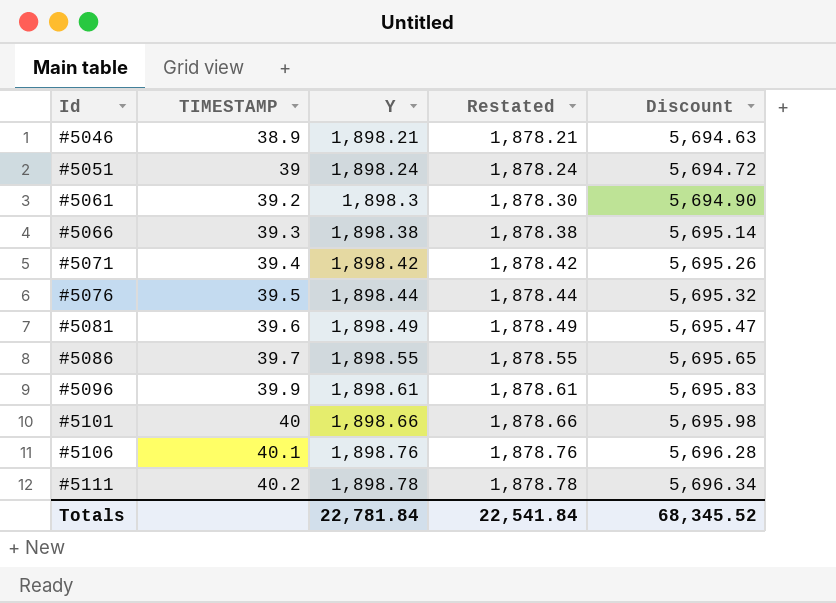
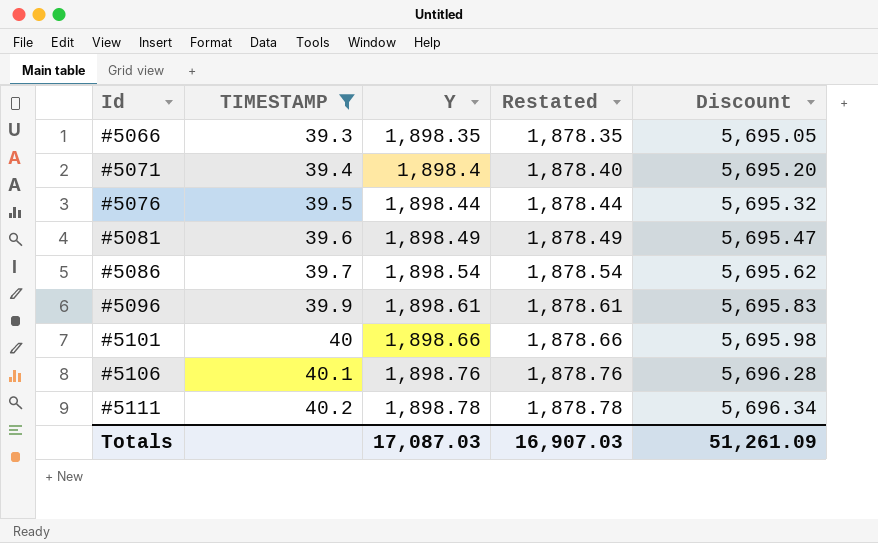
filter: none -> TIMESTAMP >= 39.3
#5066 | Y: 1,898.38 -> 1,898.35
#5066 | Restated: 1,878.38 -> 1,878.35
#5066 | Discount: 5,695.14 -> 5,695.05
#5071 | Y: 1,898.42 -> 1,898.4
#5071 | Restated: 1,878.42 -> 1,878.40
#5071 | Discount: 5,695.26 -> 5,695.20
#5086 | Y: 1,898.55 -> 1,898.54
#5086 | Restated: 1,878.55 -> 1,878.54
#5086 | Discount: 5,695.65 -> 5,695.62
Totals | Y: 22,781.84 -> 17,087.03
Totals | Restated: 22,541.84 -> 16,907.03
Totals | Discount: 68,345.52 -> 51,261.09

